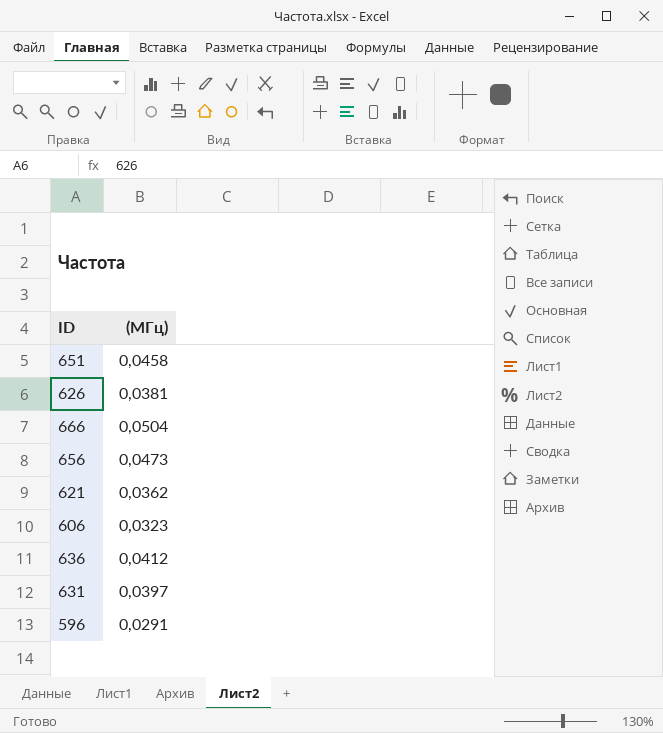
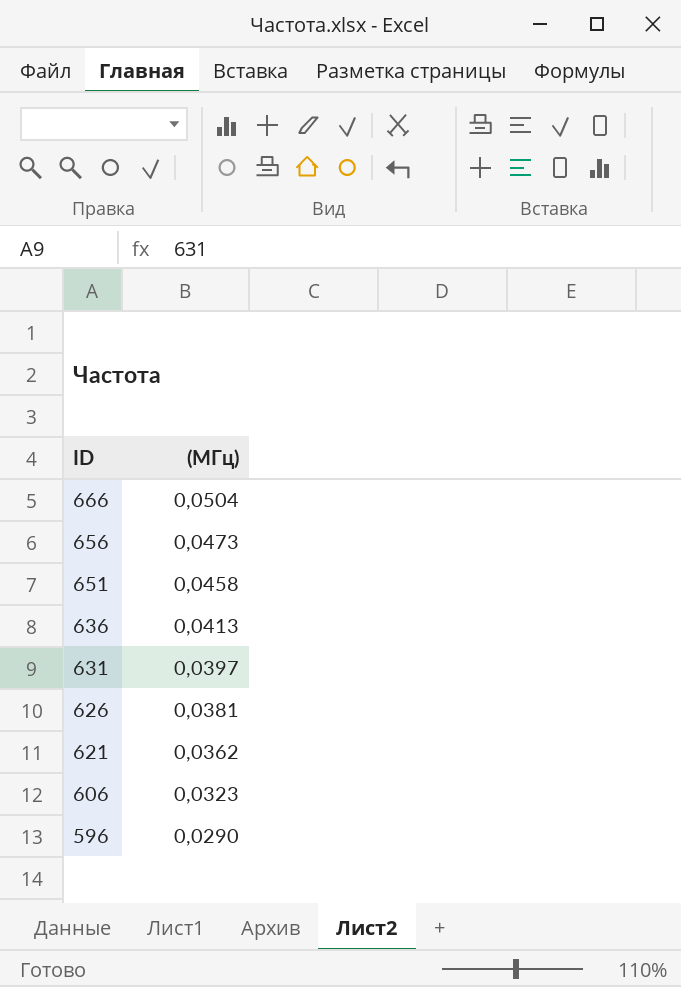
row order: none -> ID descending
636 | (MГц): 0,0412 -> 0,0413
596 | (MГц): 0,0291 -> 0,0290

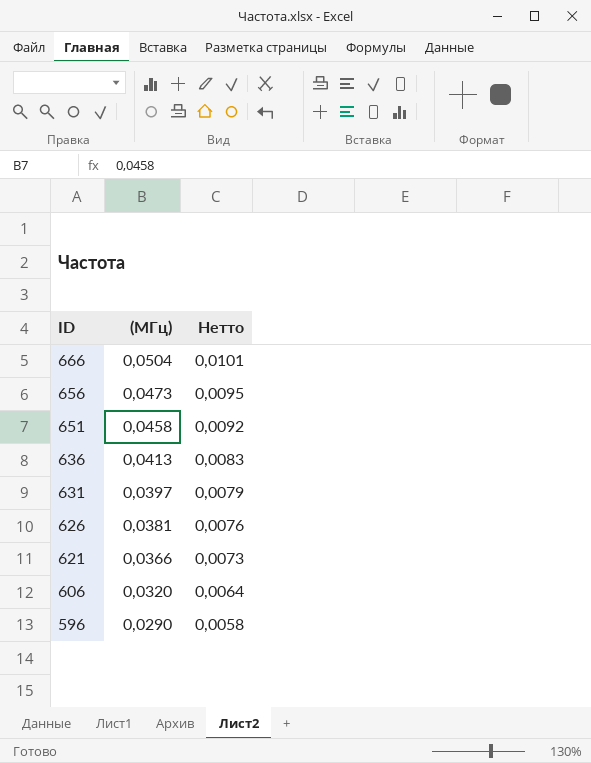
column Нетто | formula: none -> [(MГц)] * 0,2
621 | (MГц): 0,0362 -> 0,0366
606 | (MГц): 0,0323 -> 0,0320

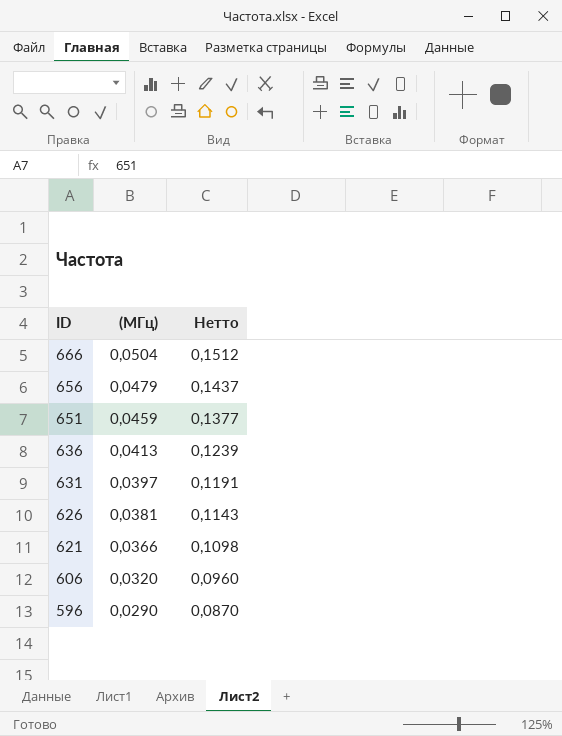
column Нетто | formula: [(MГц)] * 0,2 -> [(MГц)] * 3
656 | (MГц): 0,0473 -> 0,0479
651 | (MГц): 0,0458 -> 0,0459

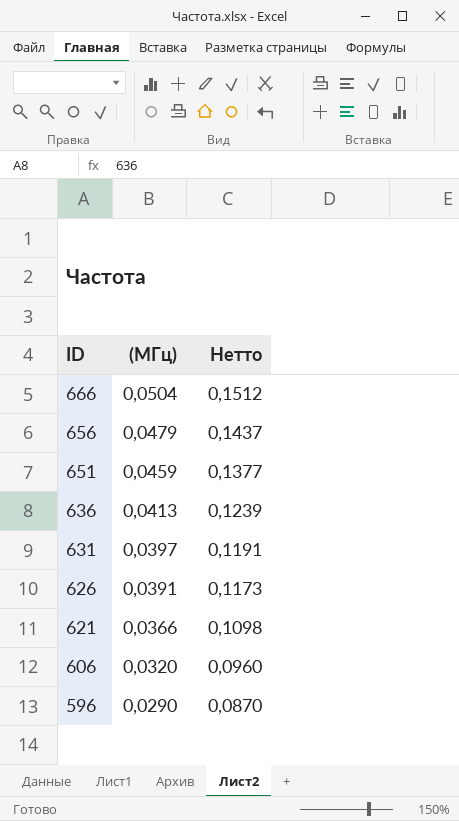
626 | (MГц): 0,0381 -> 0,0391
626 | Нетто: 0,1143 -> 0,1173

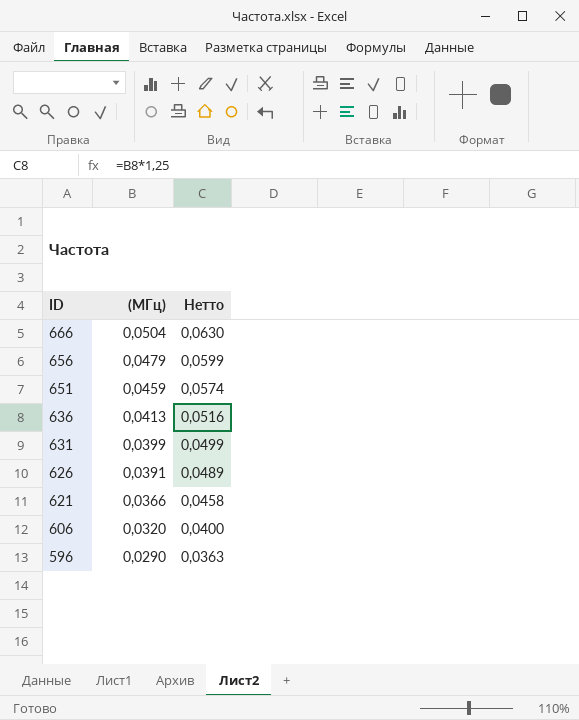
column Нетто | formula: [(MГц)] * 3 -> [(MГц)] * 1,25
631 | (MГц): 0,0397 -> 0,0399

